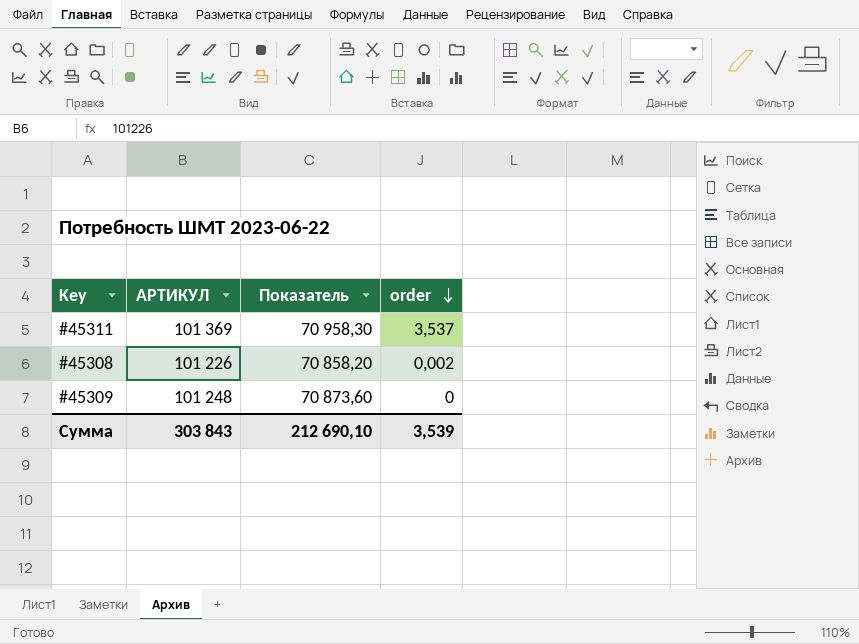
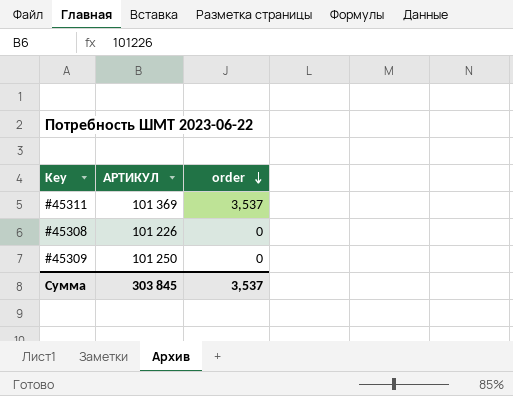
column Показатель | formula: [АРТИКУЛ] * 0,7 -> none
#45308 | order: 0,002 -> 0
#45309 | АРТИКУЛ: 101 248 -> 101 250
Сумма | АРТИКУЛ: 303 843 -> 303 845
Сумма | order: 3,539 -> 3,537

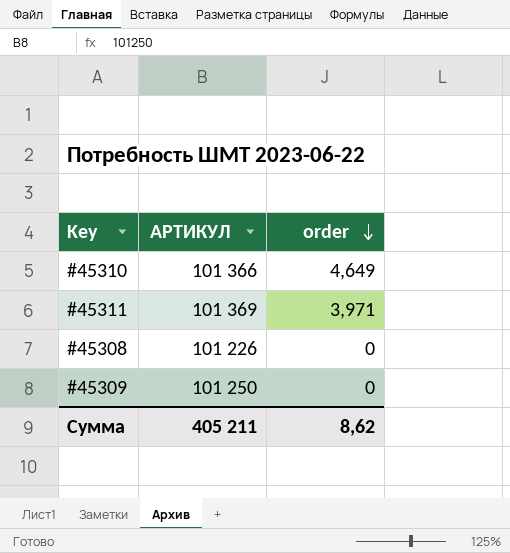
row #45310: none -> 101 366 | 4,649
#45311 | order: 3,537 -> 3,971
Сумма | АРТИКУЛ: 303 845 -> 405 211
Сумма | order: 3,537 -> 8,62

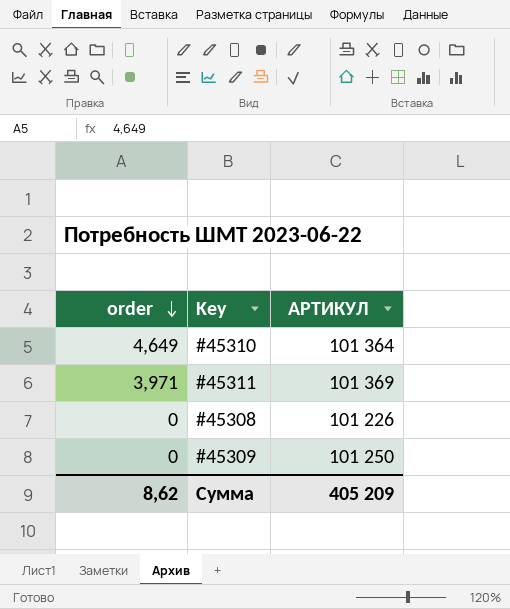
column order | position: 3 -> 1
#45310 | АРТИКУЛ: 101 366 -> 101 364
Сумма | АРТИКУЛ: 405 211 -> 405 209

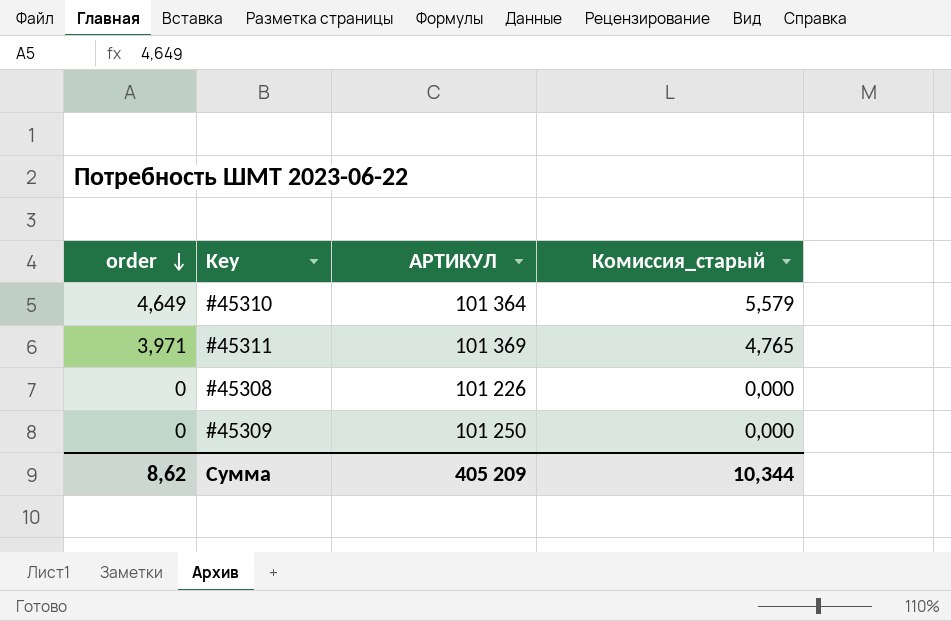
column Комиссия_старый | formula: none -> [order] * 1,2

